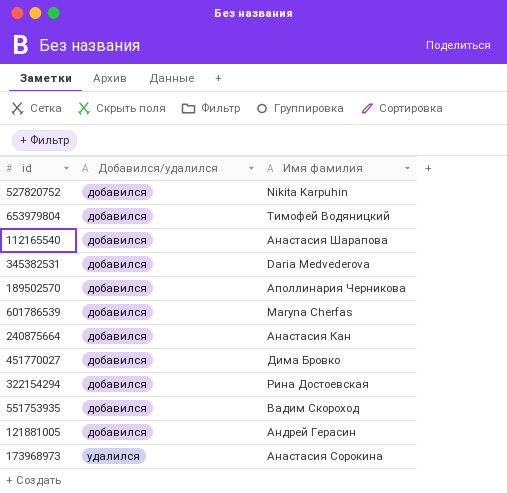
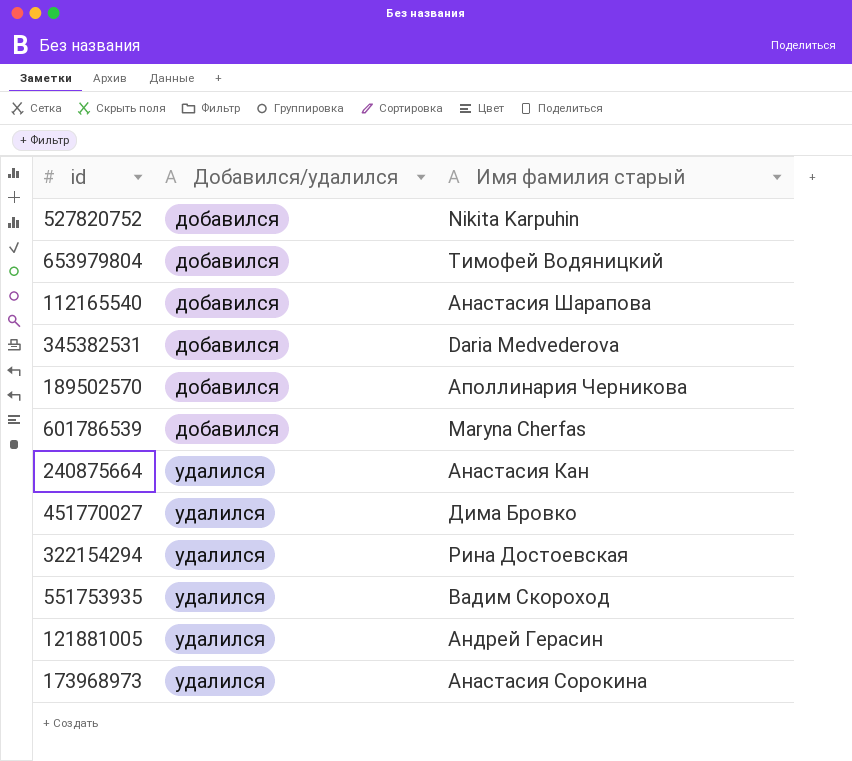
column name: Имя фамилия -> Имя фамилия старый
240875664 | Добавился/удалился: добавился -> удалился
451770027 | Добавился/удалился: добавился -> удалился
322154294 | Добавился/удалился: добавился -> удалился
551753935 | Добавился/удалился: добавился -> удалился
121881005 | Добавился/удалился: добавился -> удалился

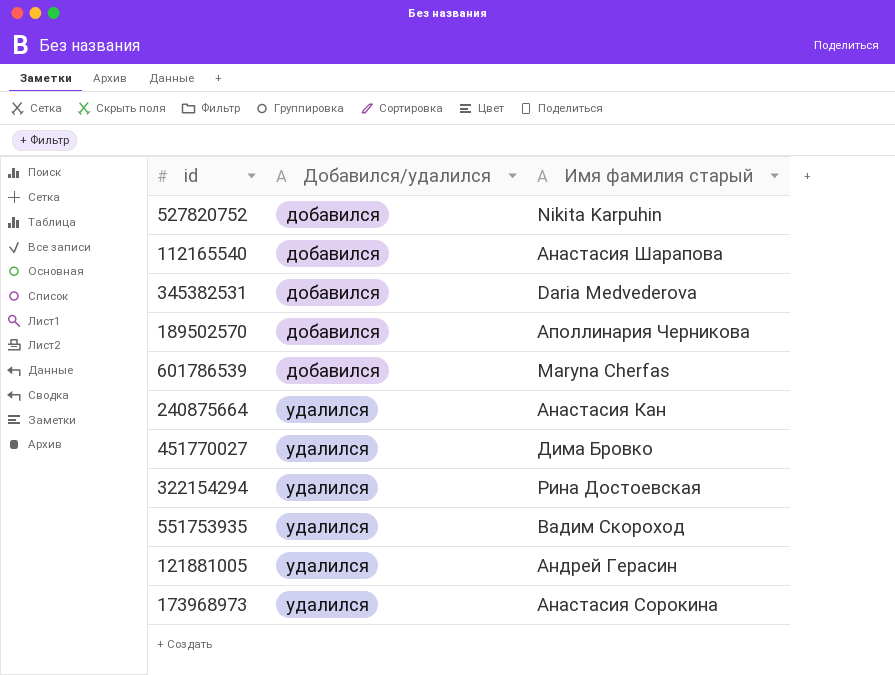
row 653979804: добавился | Тимофей Водяницкий -> none

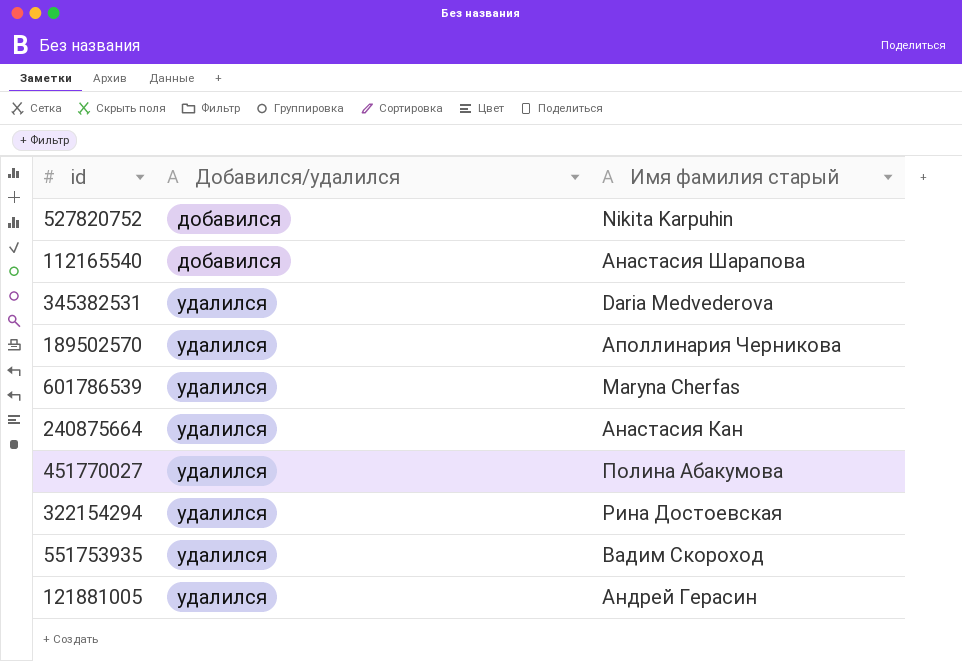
row 173968973: удалился | Анастасия Сорокина -> none
345382531 | Добавился/удалился: добавился -> удалился
189502570 | Добавился/удалился: добавился -> удалился
601786539 | Добавился/удалился: добавился -> удалился
451770027 | Имя фамилия старый: Дима Бровко -> Полина Абакумова

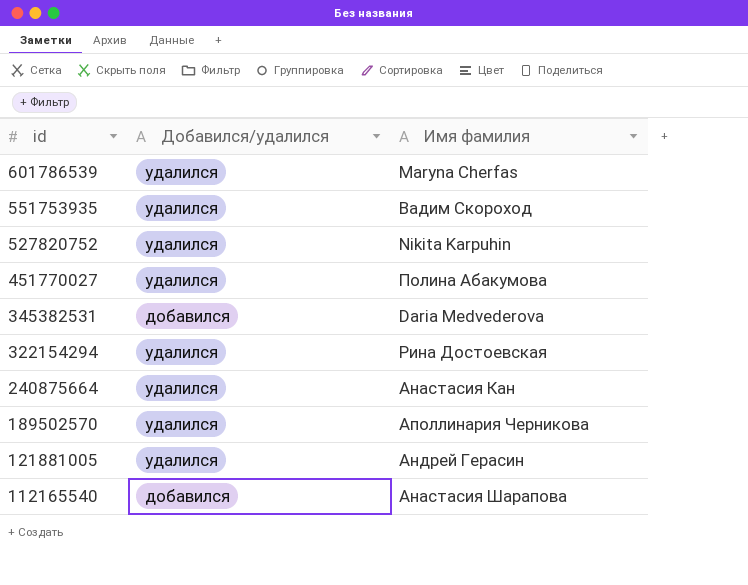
row order: Добавился/удалился ascending -> id descending
column name: Имя фамилия старый -> Имя фамилия
527820752 | Добавился/удалился: добавился -> удалился
345382531 | Добавился/удалился: удалился -> добавился

